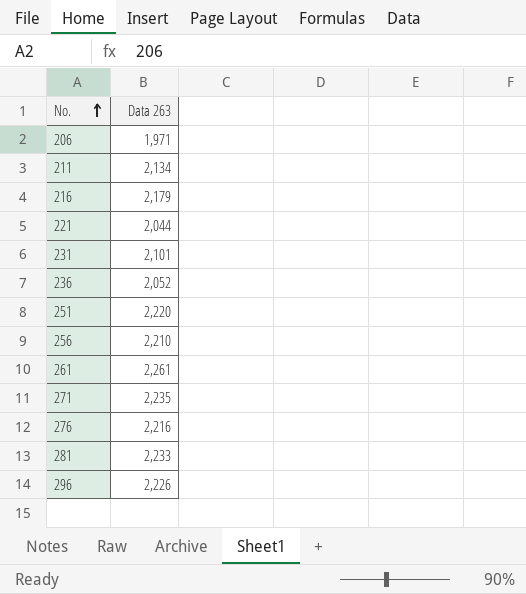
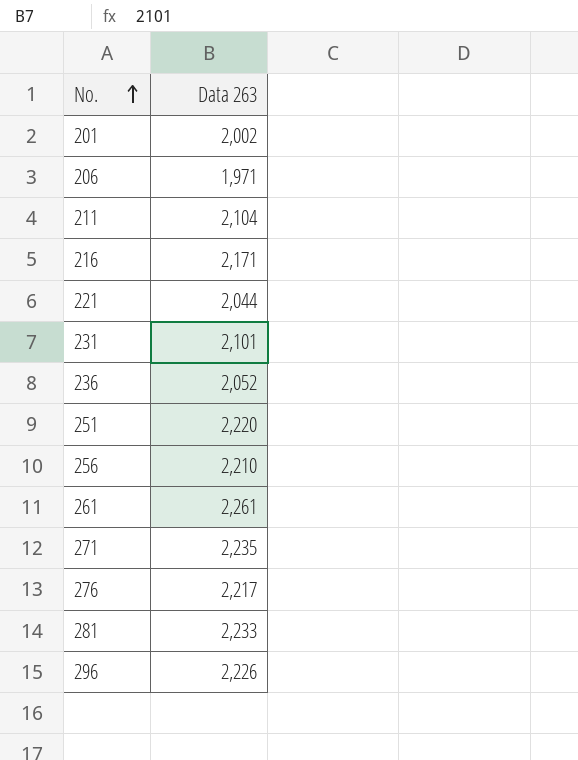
row 201: none -> 2,002
211 | Data 263: 2,134 -> 2,104
216 | Data 263: 2,179 -> 2,171
276 | Data 263: 2,216 -> 2,217

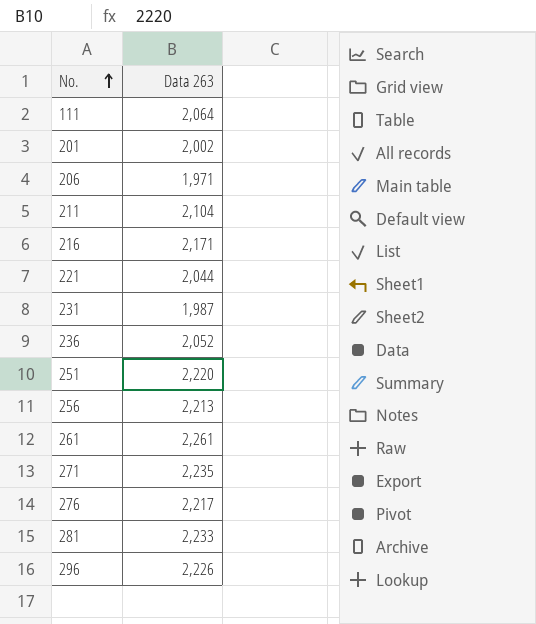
row 111: none -> 2,064
231 | Data 263: 2,101 -> 1,987
256 | Data 263: 2,210 -> 2,213

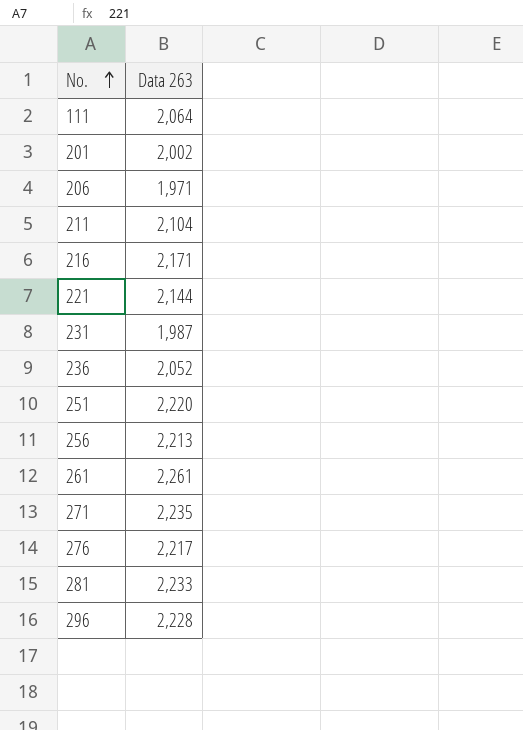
221 | Data 263: 2,044 -> 2,144
296 | Data 263: 2,226 -> 2,228

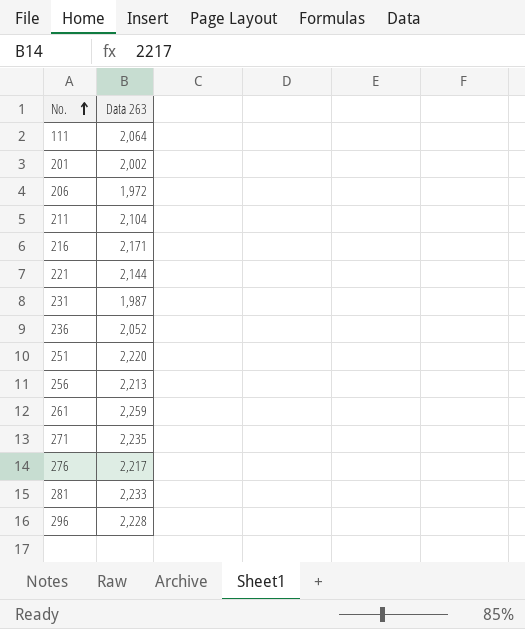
206 | Data 263: 1,971 -> 1,972
261 | Data 263: 2,261 -> 2,259

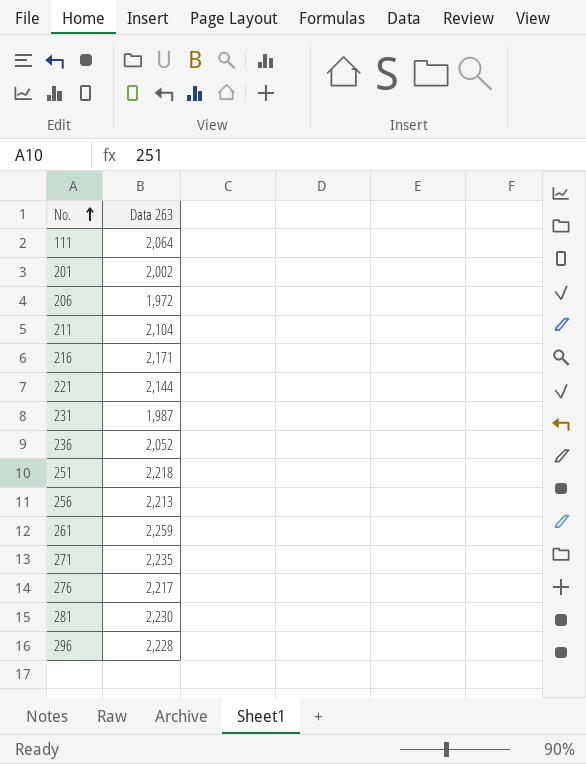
251 | Data 263: 2,220 -> 2,218
281 | Data 263: 2,233 -> 2,230

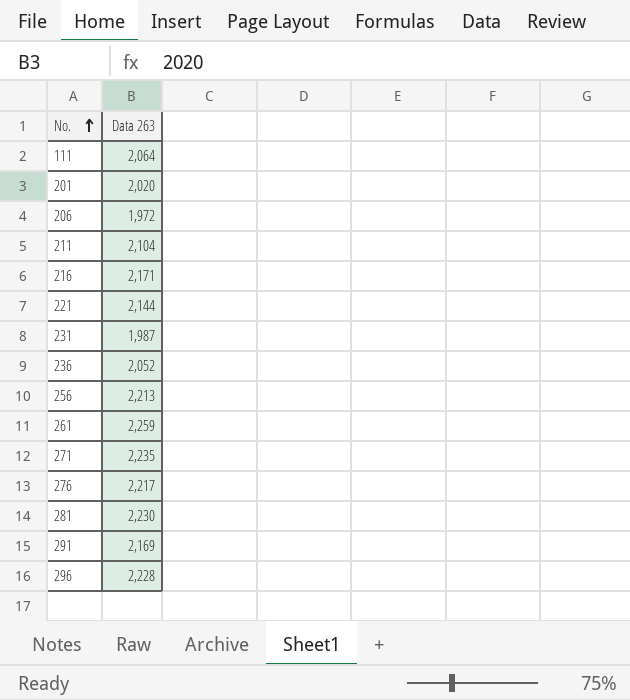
row 251: 2,218 -> none
201 | Data 263: 2,002 -> 2,020
row 291: none -> 2,169

